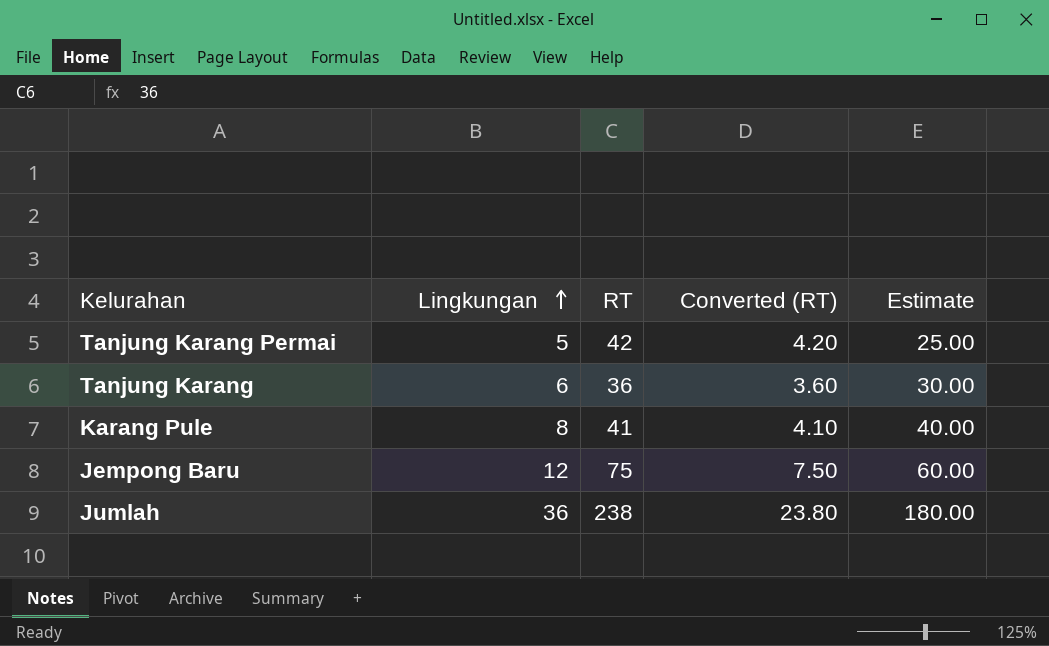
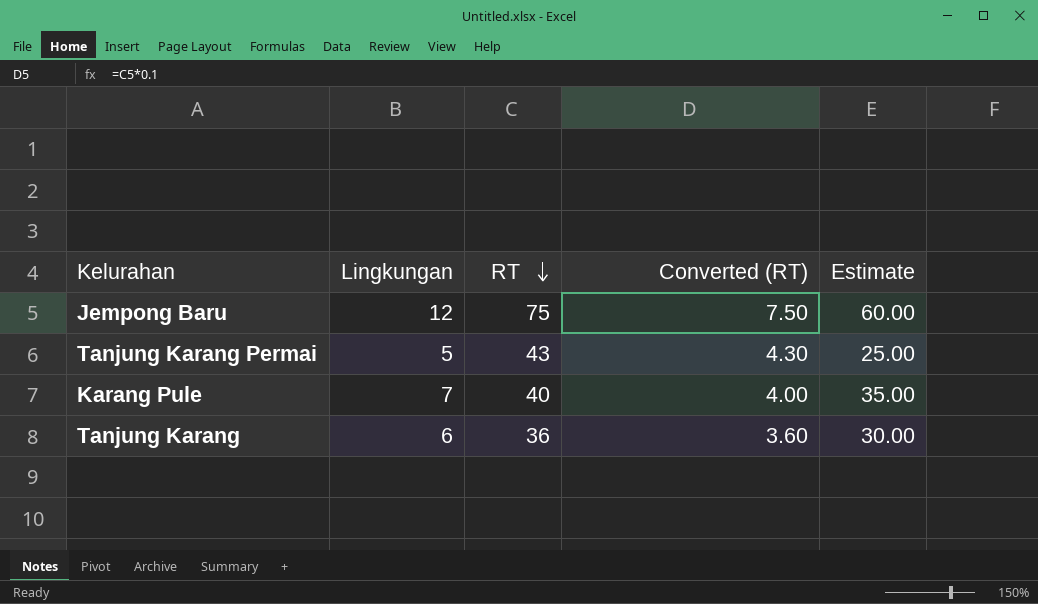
row order: Lingkungan ascending -> RT descending
row Jumlah: 36 | 238 | 23.80 | 180.00 -> none
Tanjung Karang Permai | RT: 42 -> 43
Tanjung Karang Permai | Converted (RT): 4.20 -> 4.30
Karang Pule | Lingkungan: 8 -> 7
Karang Pule | RT: 41 -> 40
Karang Pule | Converted (RT): 4.10 -> 4.00
Karang Pule | Estimate: 40.00 -> 35.00

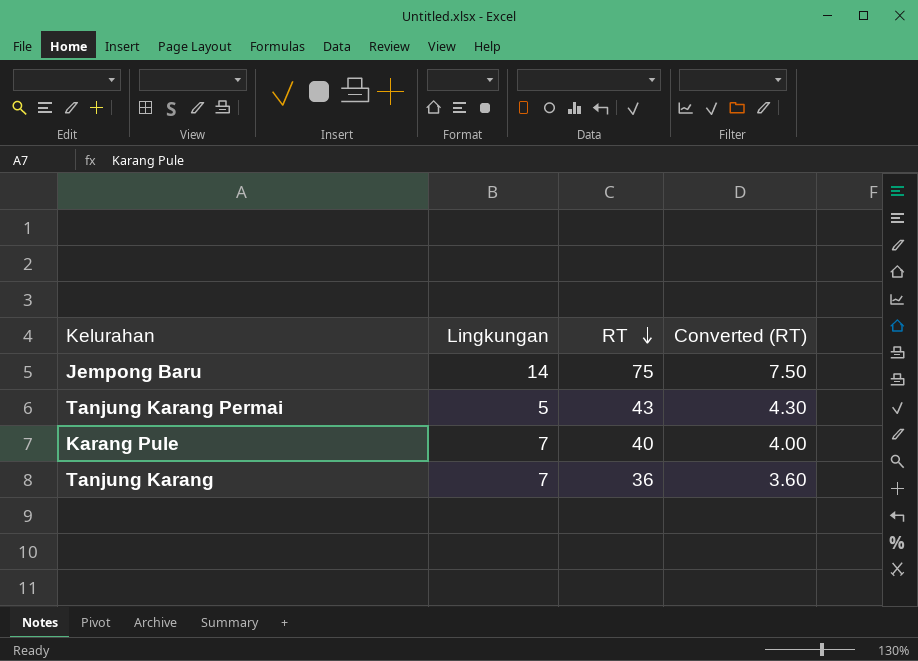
column Estimate | formula: [Lingkungan] * 5 -> none
Jempong Baru | Lingkungan: 12 -> 14
Tanjung Karang | Lingkungan: 6 -> 7

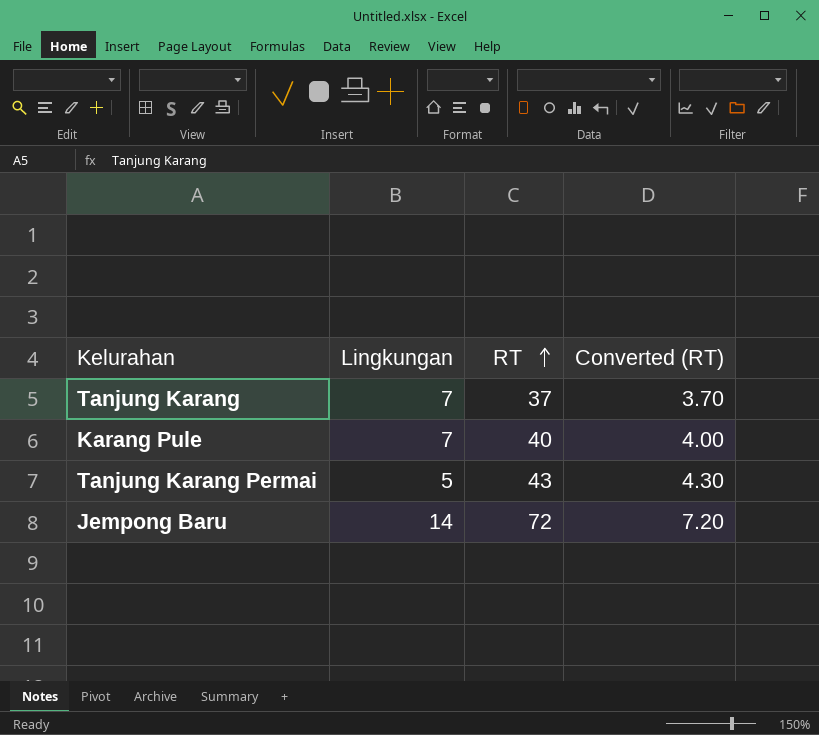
row order: RT descending -> RT ascending
Tanjung Karang | RT: 36 -> 37
Tanjung Karang | Converted (RT): 3.60 -> 3.70
Jempong Baru | RT: 75 -> 72
Jempong Baru | Converted (RT): 7.50 -> 7.20

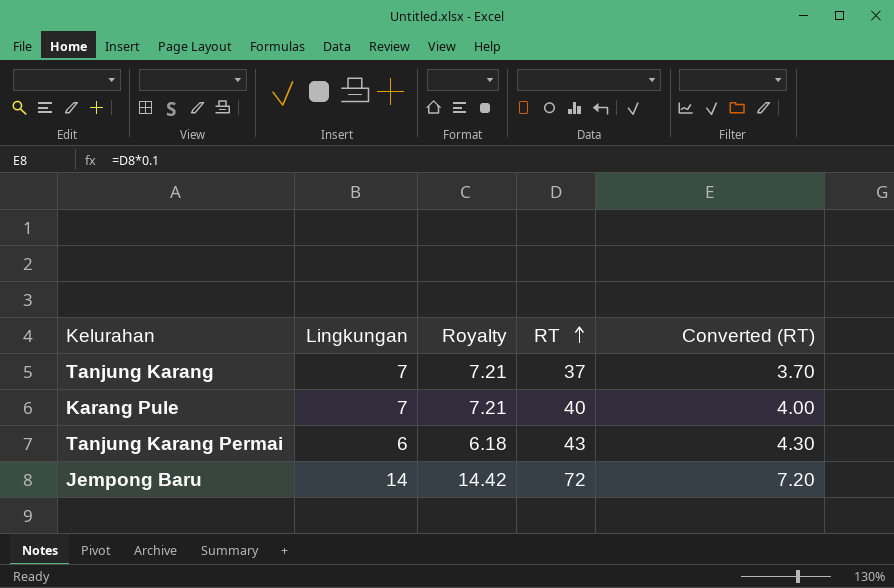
column Royalty | formula: none -> [Lingkungan] * 1.03
Tanjung Karang Permai | Lingkungan: 5 -> 6

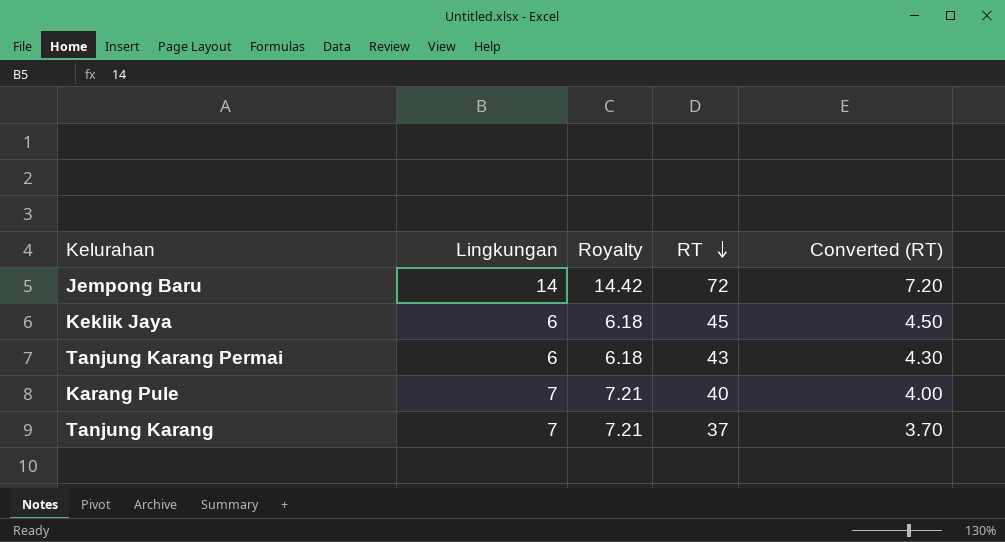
row order: RT ascending -> RT descending
row Keklik Jaya: none -> 6 | 6.18 | 45 | 4.50

